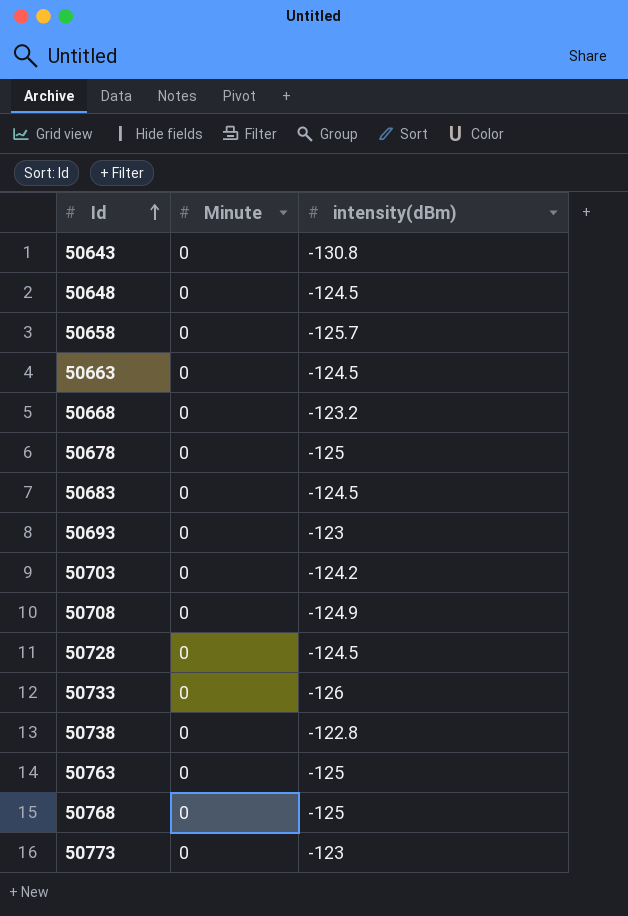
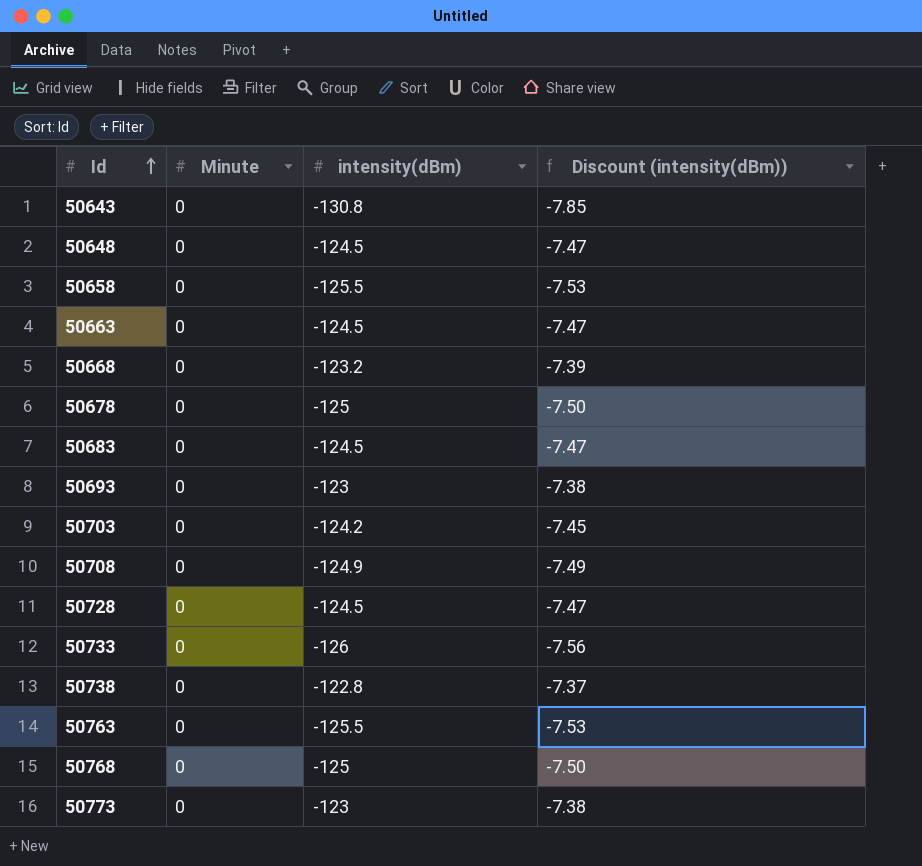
column Discount (intensity(dBm)) | formula: none -> [intensity(dBm)] * 0.06
50658 | intensity(dBm): -125.7 -> -125.5
50763 | intensity(dBm): -125 -> -125.5

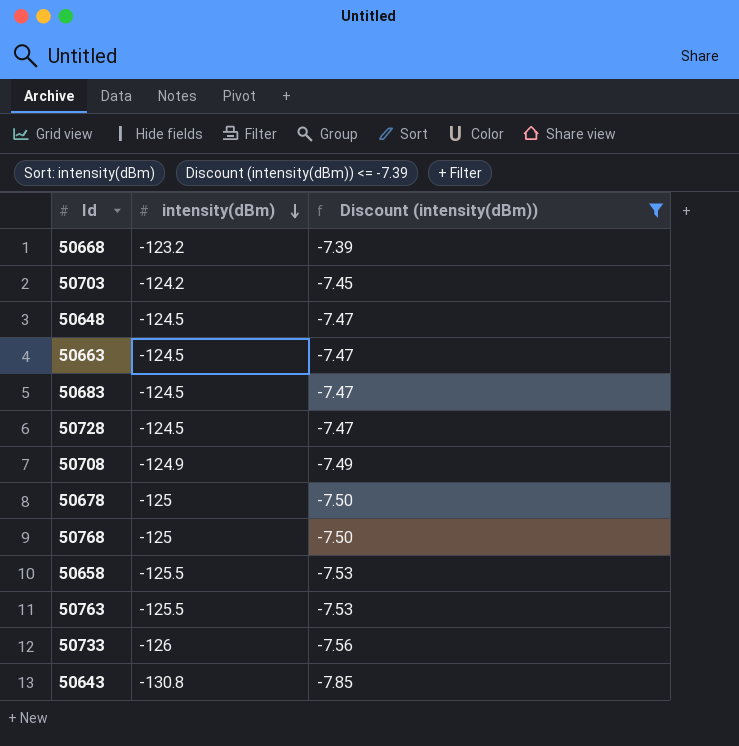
filter: none -> Discount (intensity(dBm)) <= -7.39
row order: Id ascending -> intensity(dBm) descending
column Minute | position: 2 -> none

